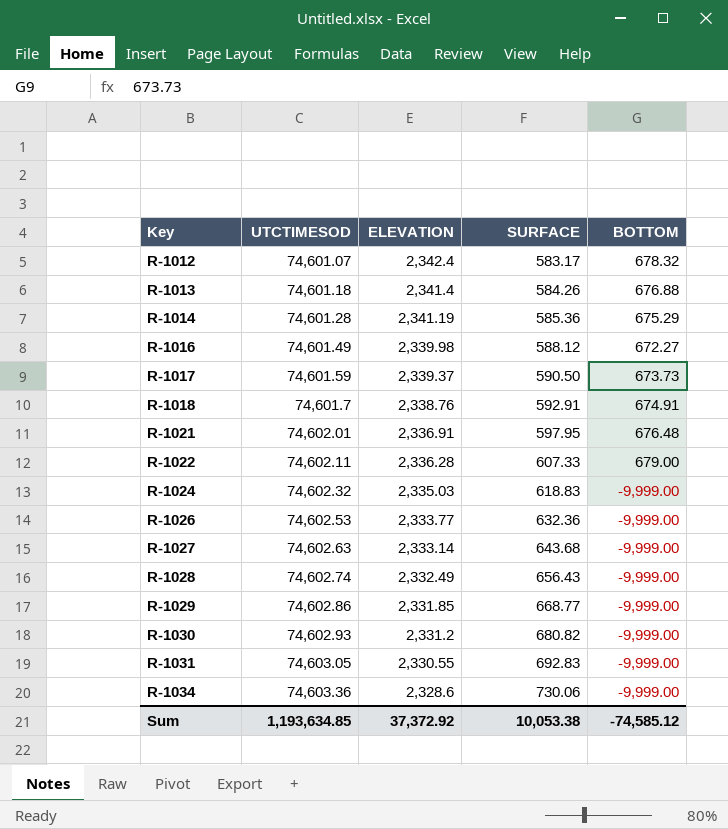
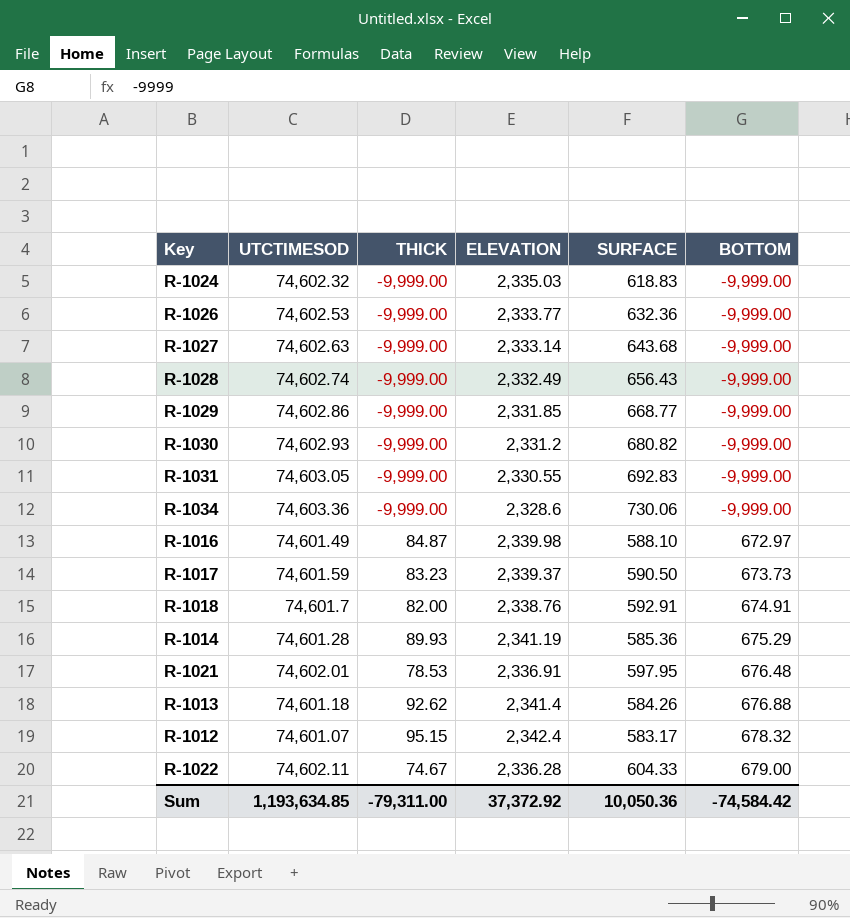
row order: Key ascending -> BOTTOM ascending
column THICK | position: none -> 3
R-1016 | SURFACE: 588.12 -> 588.10
R-1016 | BOTTOM: 672.27 -> 672.97
R-1022 | SURFACE: 607.33 -> 604.33
Sum | SURFACE: 10,053.38 -> 10,050.36
Sum | BOTTOM: -74,585.12 -> -74,584.42

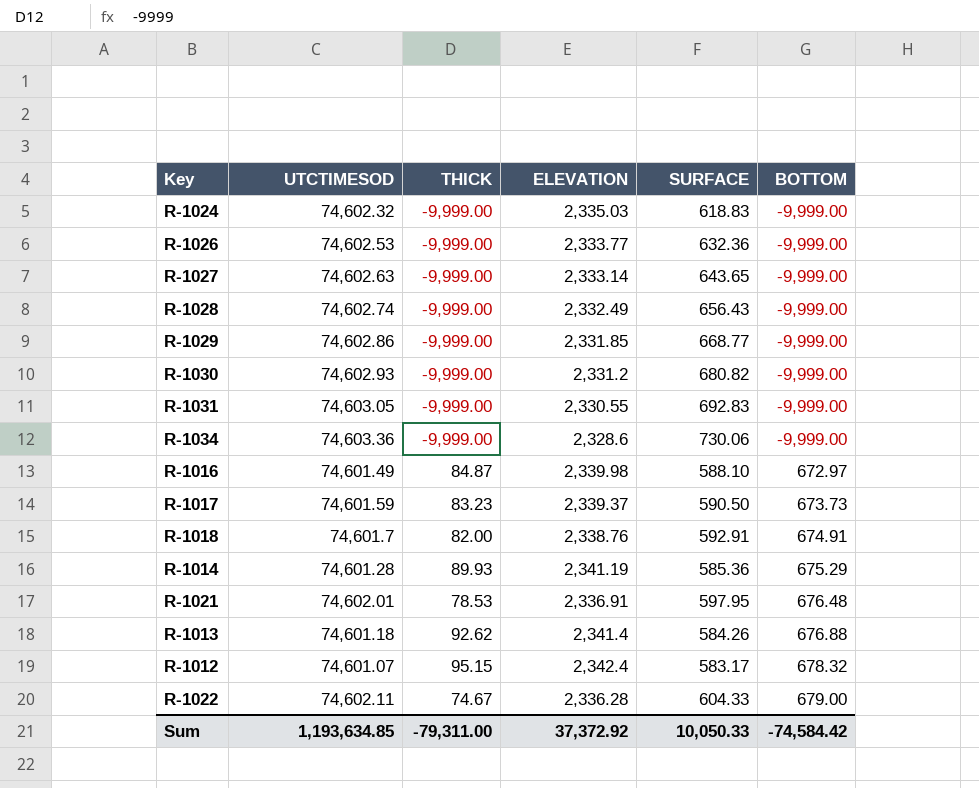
R-1027 | SURFACE: 643.68 -> 643.65
Sum | SURFACE: 10,050.36 -> 10,050.33

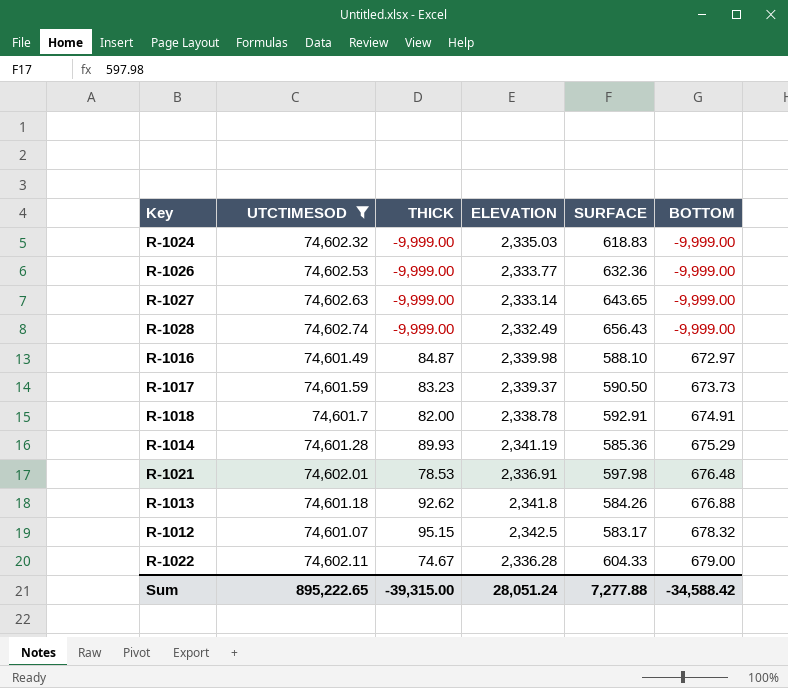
filter: none -> UTCTIMESOD <= 74,602.74
R-1018 | ELEVATION: 2,338.76 -> 2,338.78
R-1021 | SURFACE: 597.95 -> 597.98
R-1013 | ELEVATION: 2,341.4 -> 2,341.8
R-1012 | ELEVATION: 2,342.4 -> 2,342.5
Sum | UTCTIMESOD: 1,193,634.85 -> 895,222.65
Sum | THICK: -79,311.00 -> -39,315.00
Sum | ELEVATION: 37,372.92 -> 28,051.24
Sum | SURFACE: 10,050.33 -> 7,277.88
Sum | BOTTOM: -74,584.42 -> -34,588.42

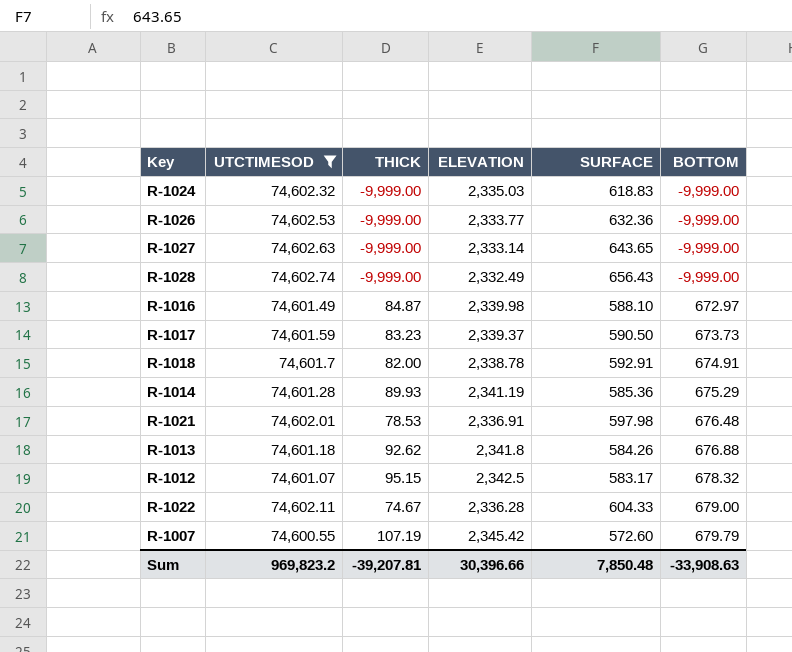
row R-1007: none -> 74,600.55 | 107.19 | 2,345.42 | 572.60 | 679.79
Sum | UTCTIMESOD: 895,222.65 -> 969,823.2
Sum | THICK: -39,315.00 -> -39,207.81
Sum | ELEVATION: 28,051.24 -> 30,396.66
Sum | SURFACE: 7,277.88 -> 7,850.48
Sum | BOTTOM: -34,588.42 -> -33,908.63

